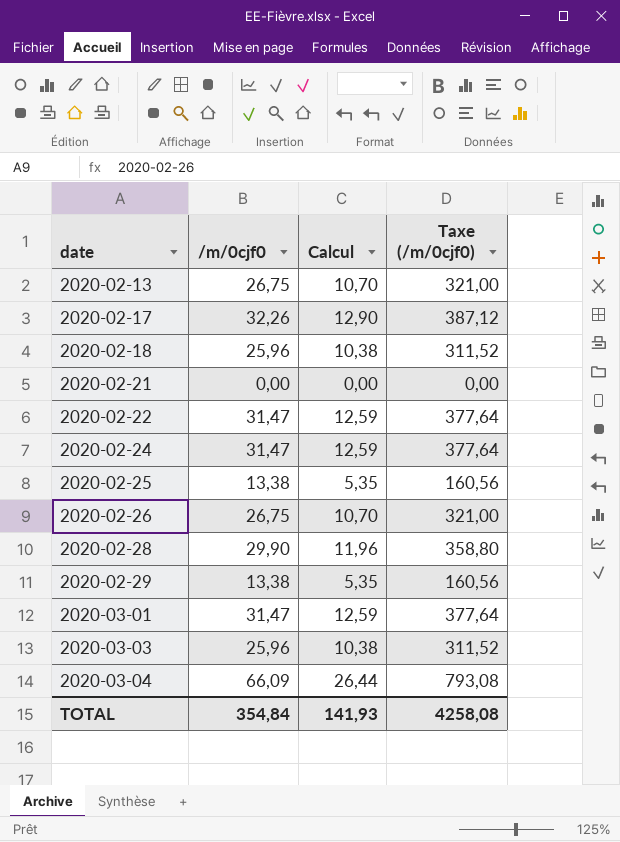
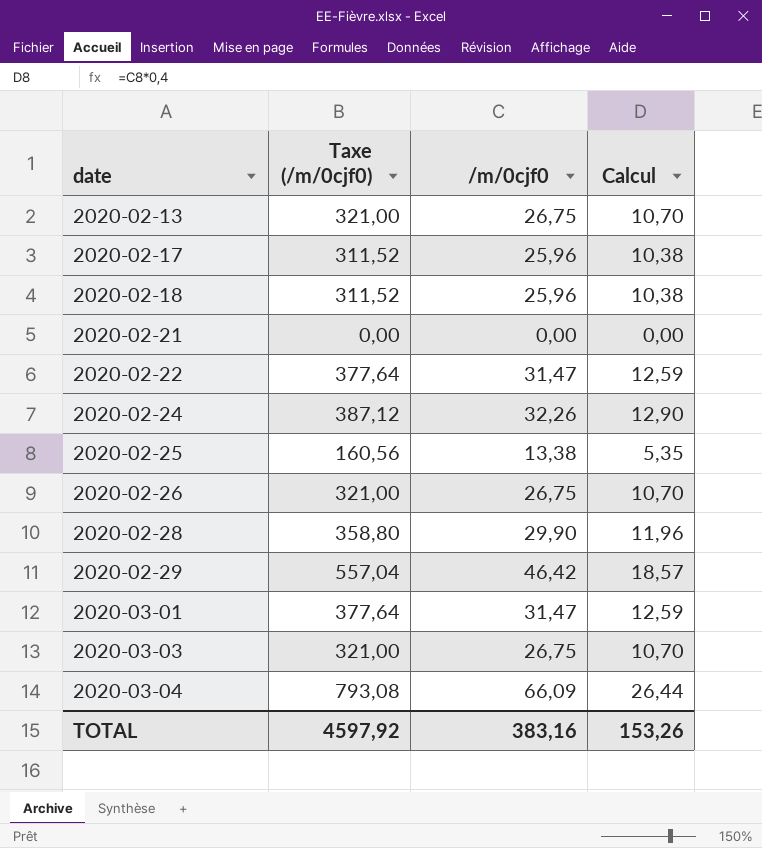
column Taxe (/m/0cjf0) | position: 4 -> 2
2020-02-17 | Taxe (/m/0cjf0): 387,12 -> 311,52
2020-02-17 | /m/0cjf0: 32,26 -> 25,96
2020-02-17 | Calcul: 12,90 -> 10,38
2020-02-24 | Taxe (/m/0cjf0): 377,64 -> 387,12
2020-02-24 | /m/0cjf0: 31,47 -> 32,26
2020-02-24 | Calcul: 12,59 -> 12,90
2020-02-29 | Taxe (/m/0cjf0): 160,56 -> 557,04
2020-02-29 | /m/0cjf0: 13,38 -> 46,42
2020-02-29 | Calcul: 5,35 -> 18,57
2020-03-03 | Taxe (/m/0cjf0): 311,52 -> 321,00
2020-03-03 | /m/0cjf0: 25,96 -> 26,75
2020-03-03 | Calcul: 10,38 -> 10,70
TOTAL | Taxe (/m/0cjf0): 4258,08 -> 4597,92
TOTAL | /m/0cjf0: 354,84 -> 383,16
TOTAL | Calcul: 141,93 -> 153,26

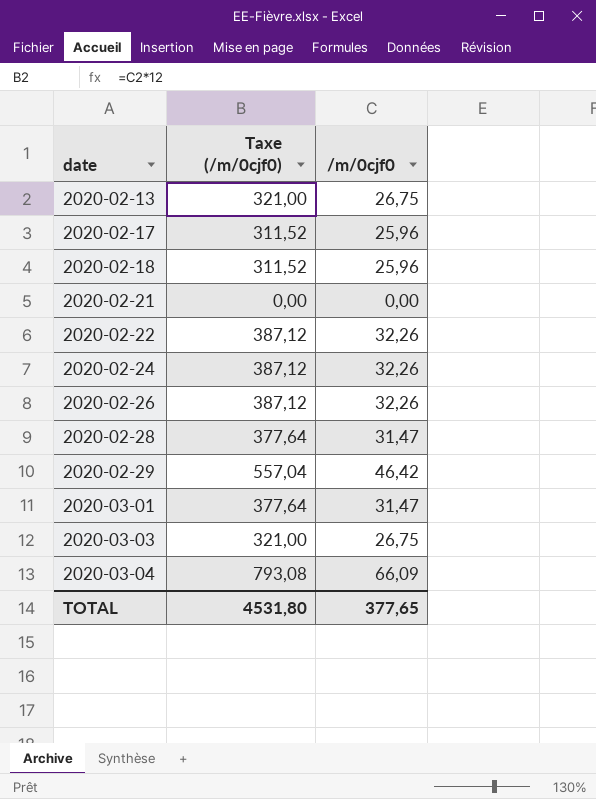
column Calcul | formula: [/m/0cjf0] * 0,4 -> none
row 2020-02-25: 160,56 | 13,38 | 5,35 -> none
2020-02-22 | Taxe (/m/0cjf0): 377,64 -> 387,12
2020-02-22 | /m/0cjf0: 31,47 -> 32,26
2020-02-26 | Taxe (/m/0cjf0): 321,00 -> 387,12
2020-02-26 | /m/0cjf0: 26,75 -> 32,26
2020-02-28 | Taxe (/m/0cjf0): 358,80 -> 377,64
2020-02-28 | /m/0cjf0: 29,90 -> 31,47
TOTAL | Taxe (/m/0cjf0): 4597,92 -> 4531,80
TOTAL | /m/0cjf0: 383,16 -> 377,65

